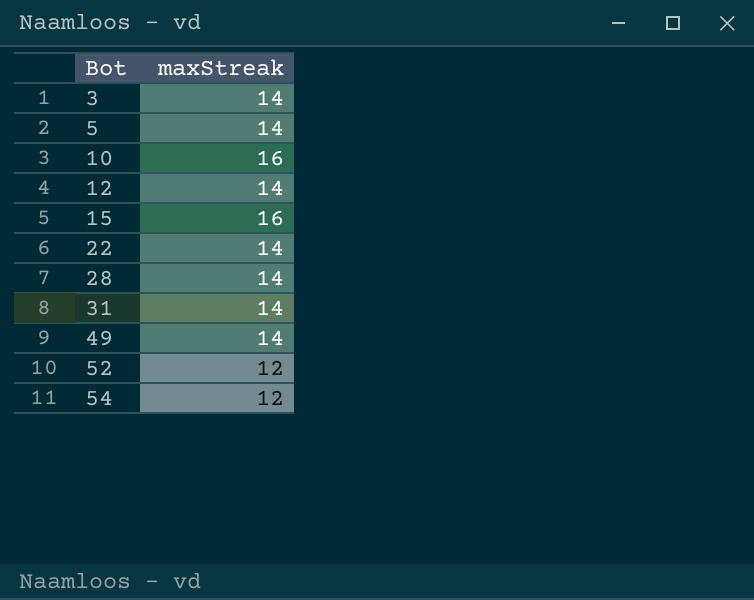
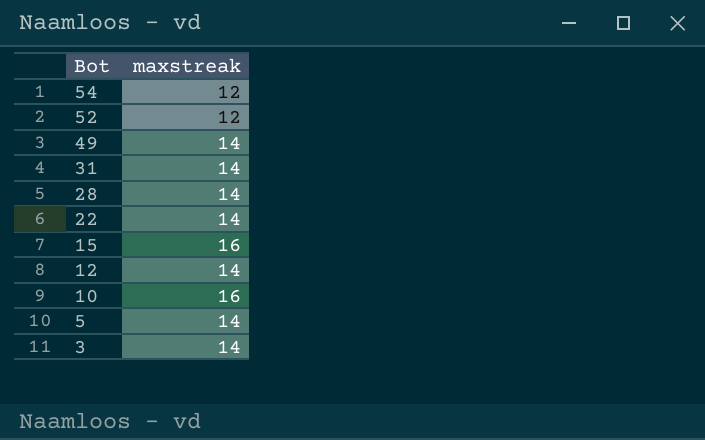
row order: Bot ascending -> Bot descending
column name: maxStreak -> maxstreak

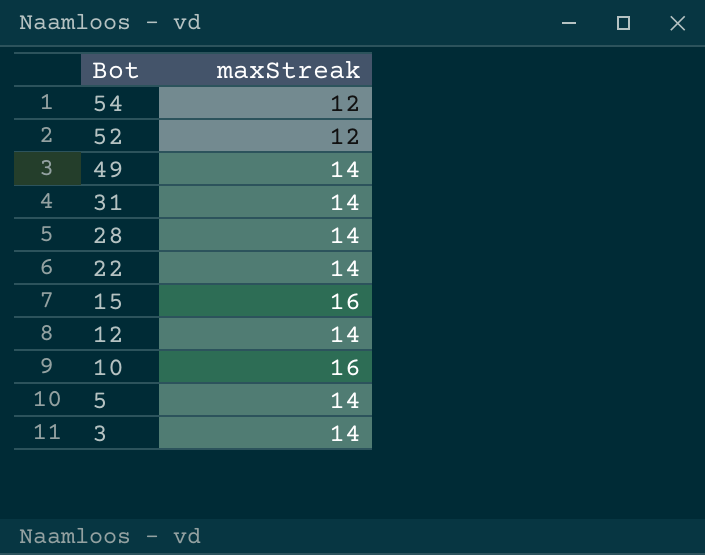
column name: maxstreak -> maxStreak

